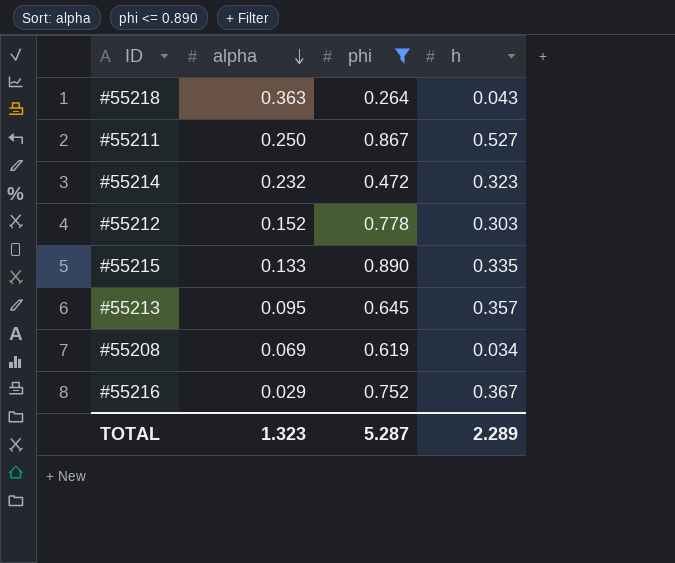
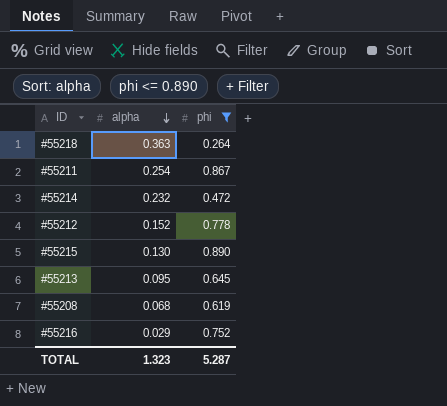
column h | position: 4 -> none
#55211 | alpha: 0.250 -> 0.254
#55215 | alpha: 0.133 -> 0.130
#55208 | alpha: 0.069 -> 0.068

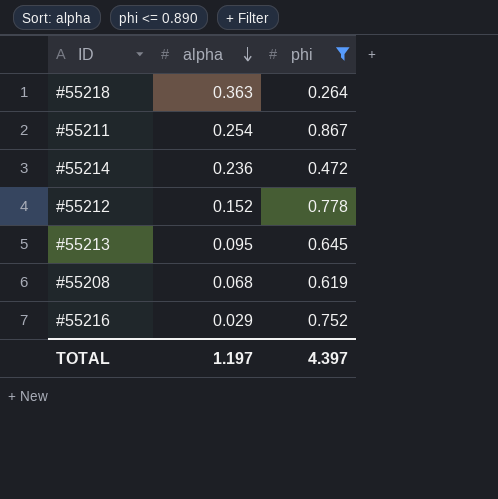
row #55215: 0.130 | 0.890 -> none
#55214 | alpha: 0.232 -> 0.236
TOTAL | alpha: 1.323 -> 1.197
TOTAL | phi: 5.287 -> 4.397

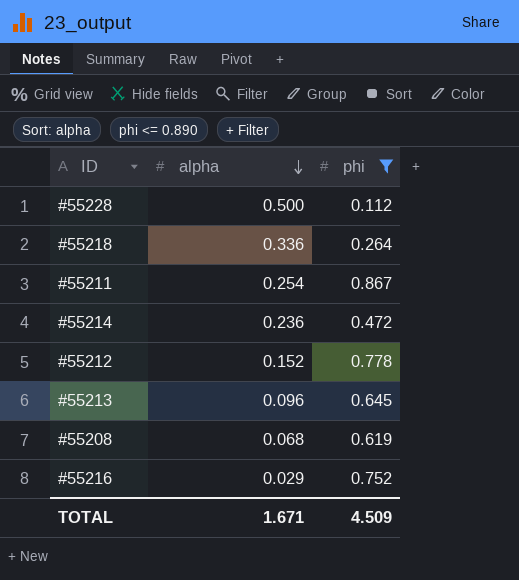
row #55228: none -> 0.500 | 0.112
#55218 | alpha: 0.363 -> 0.336
#55213 | alpha: 0.095 -> 0.096
TOTAL | alpha: 1.197 -> 1.671
TOTAL | phi: 4.397 -> 4.509

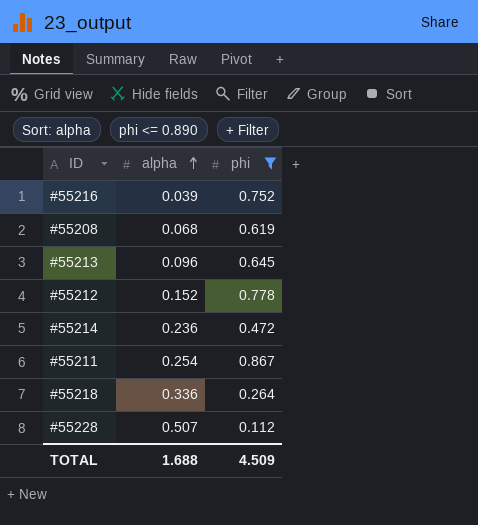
row order: alpha descending -> alpha ascending
#55216 | alpha: 0.029 -> 0.039
#55228 | alpha: 0.500 -> 0.507
TOTAL | alpha: 1.671 -> 1.688

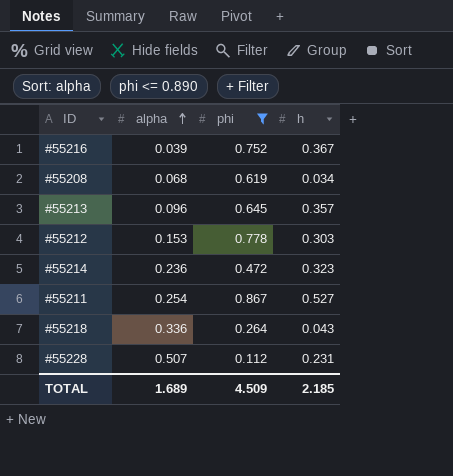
column h | position: none -> 4
#55212 | alpha: 0.152 -> 0.153
TOTAL | alpha: 1.688 -> 1.689

